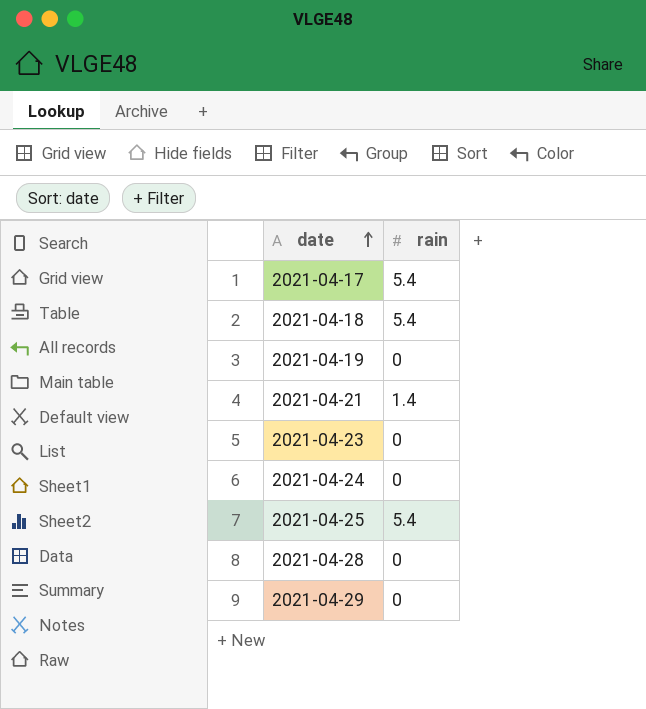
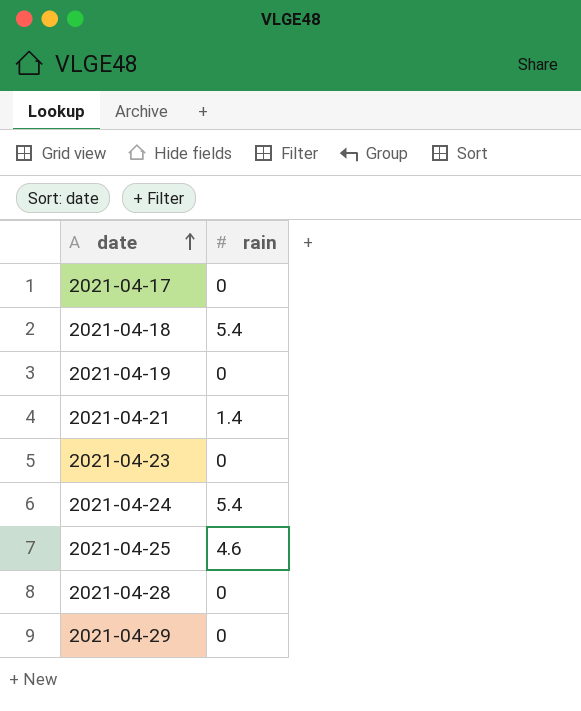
2021-04-17 | rain: 5.4 -> 0
2021-04-24 | rain: 0 -> 5.4
2021-04-25 | rain: 5.4 -> 4.6

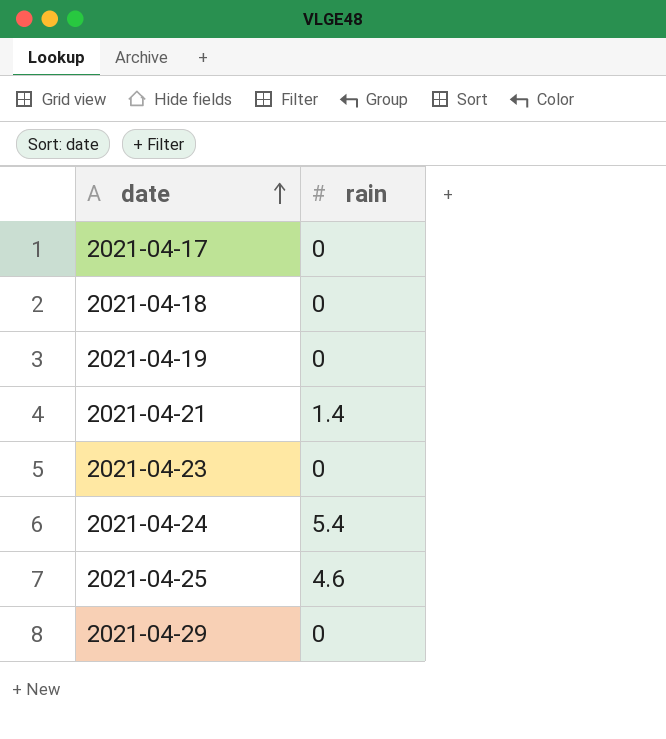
row 2021-04-28: 0 -> none
2021-04-18 | rain: 5.4 -> 0

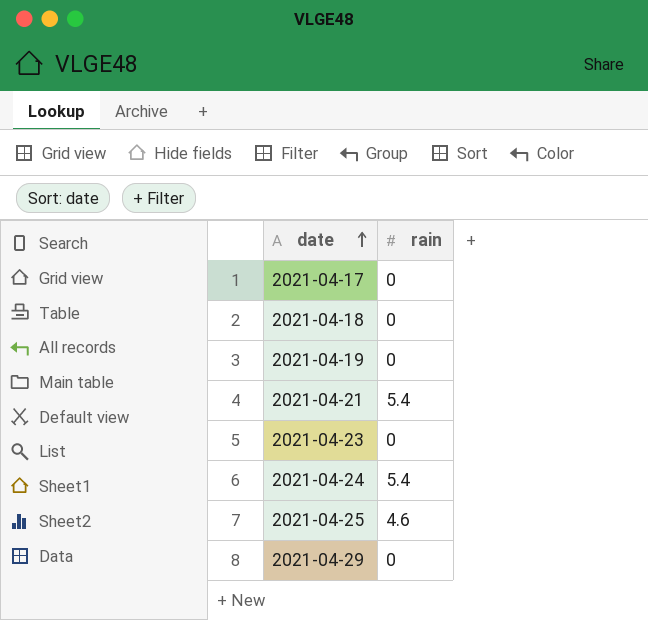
2021-04-21 | rain: 1.4 -> 5.4

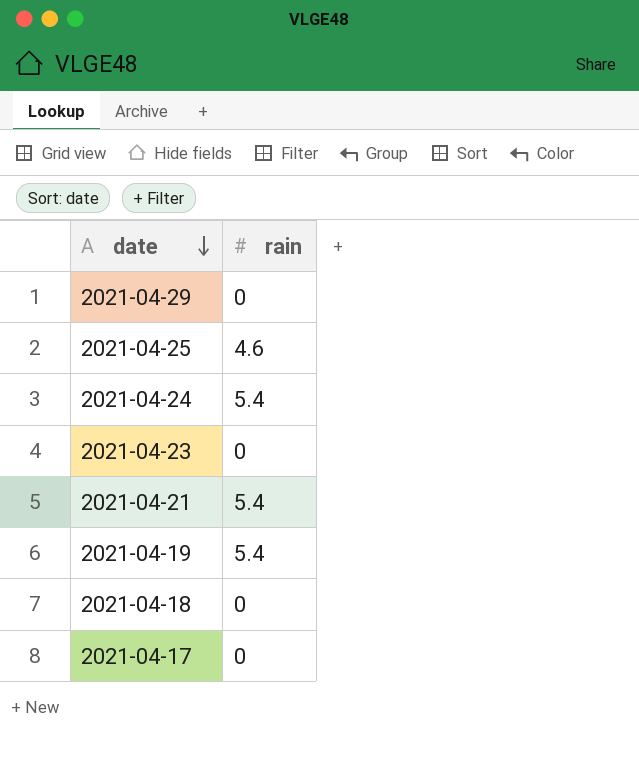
row order: date ascending -> date descending
2021-04-19 | rain: 0 -> 5.4

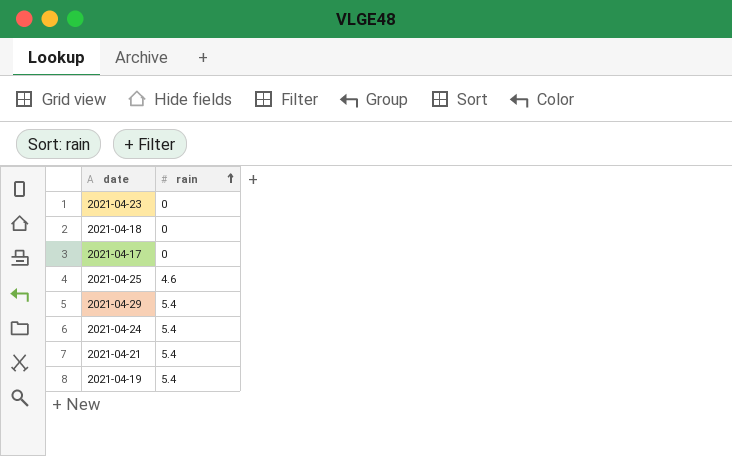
row order: date descending -> rain ascending
2021-04-29 | rain: 0 -> 5.4

